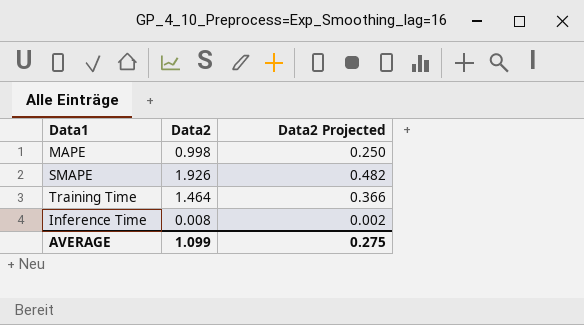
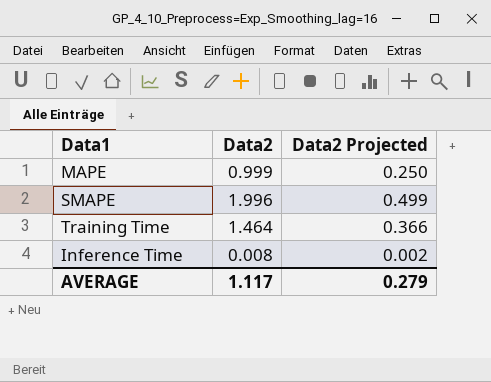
MAPE | Data2: 0.998 -> 0.999
SMAPE | Data2: 1.926 -> 1.996
SMAPE | Data2 Projected: 0.482 -> 0.499
AVERAGE | Data2: 1.099 -> 1.117
AVERAGE | Data2 Projected: 0.275 -> 0.279

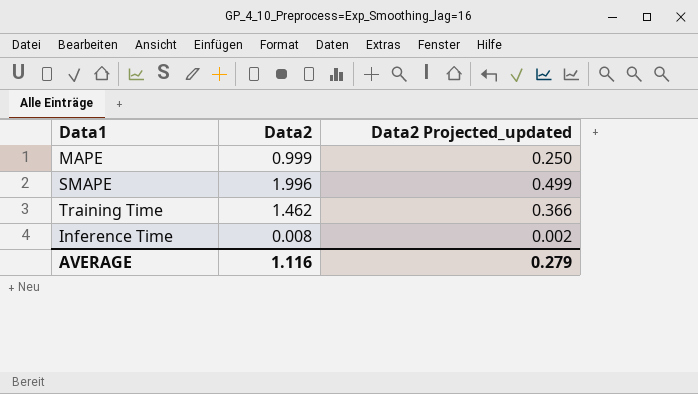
column name: Data2 Projected -> Data2 Projected_updated
Training Time | Data2: 1.464 -> 1.462
AVERAGE | Data2: 1.117 -> 1.116

